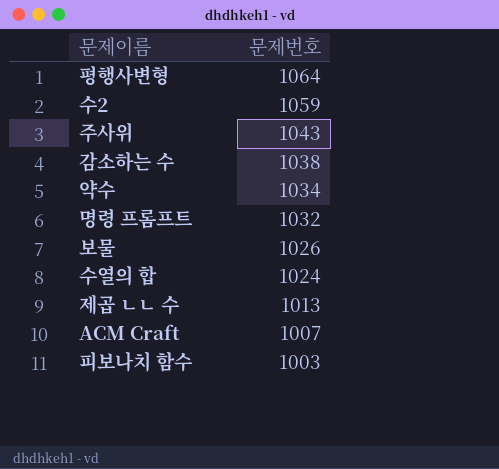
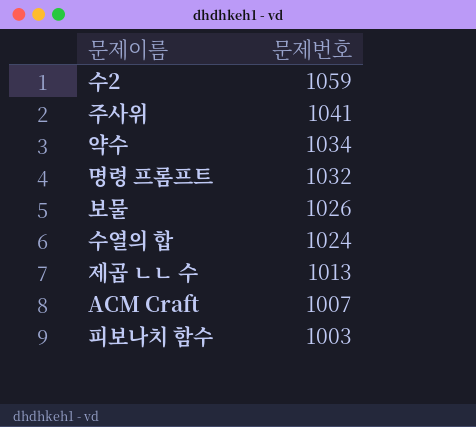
row 평행사변형: 1064 -> none
row 감소하는 수: 1038 -> none
주사위 | 문제번호: 1043 -> 1041

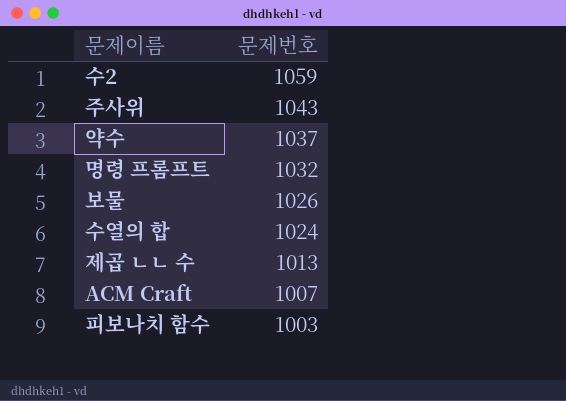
주사위 | 문제번호: 1041 -> 1043
약수 | 문제번호: 1034 -> 1037

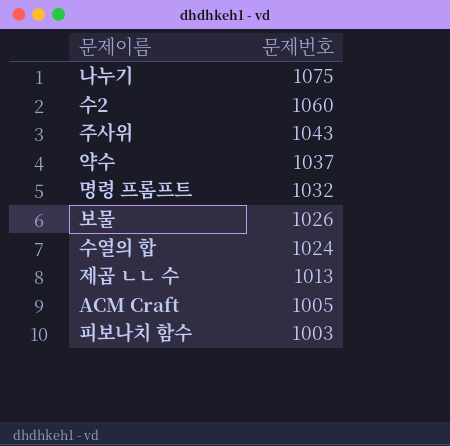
row 나누기: none -> 1075
수2 | 문제번호: 1059 -> 1060
ACM Craft | 문제번호: 1007 -> 1005

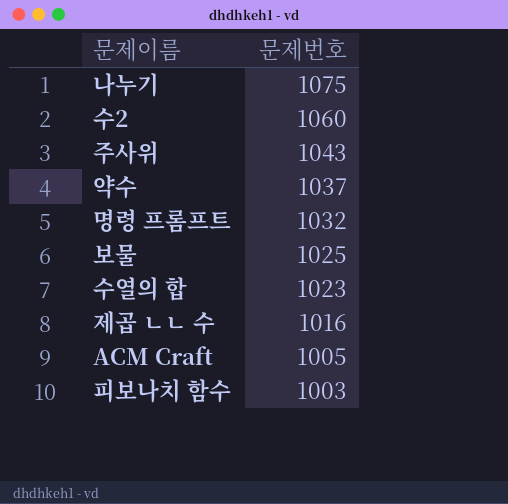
보물 | 문제번호: 1026 -> 1025
수열의 합 | 문제번호: 1024 -> 1023
제곱 ㄴㄴ 수 | 문제번호: 1013 -> 1016

